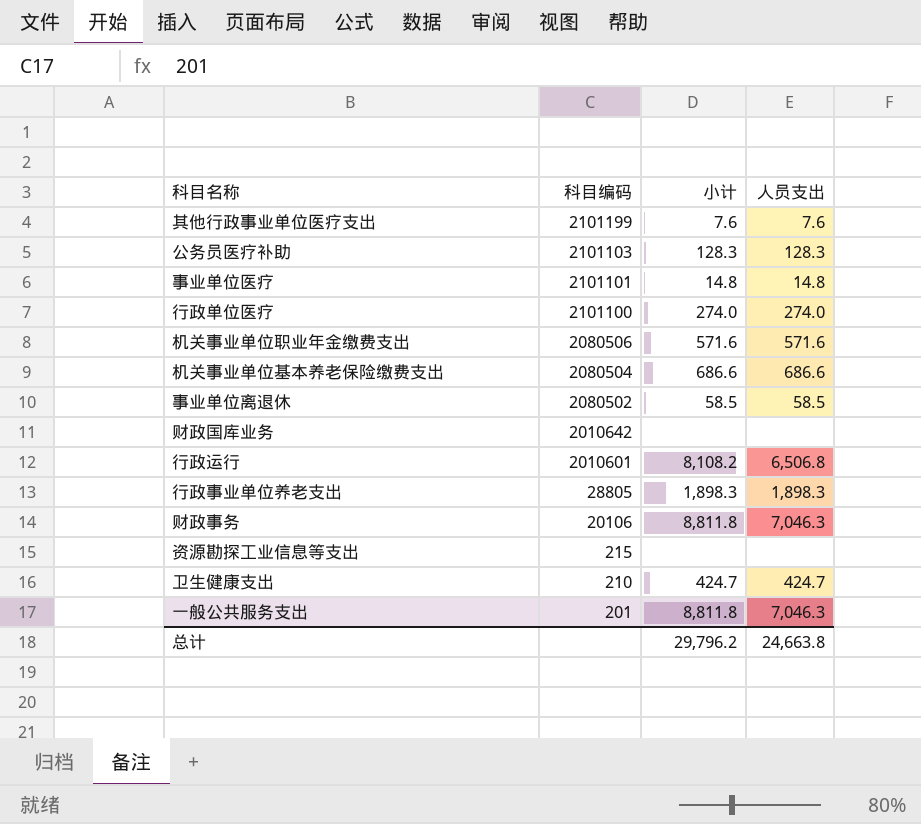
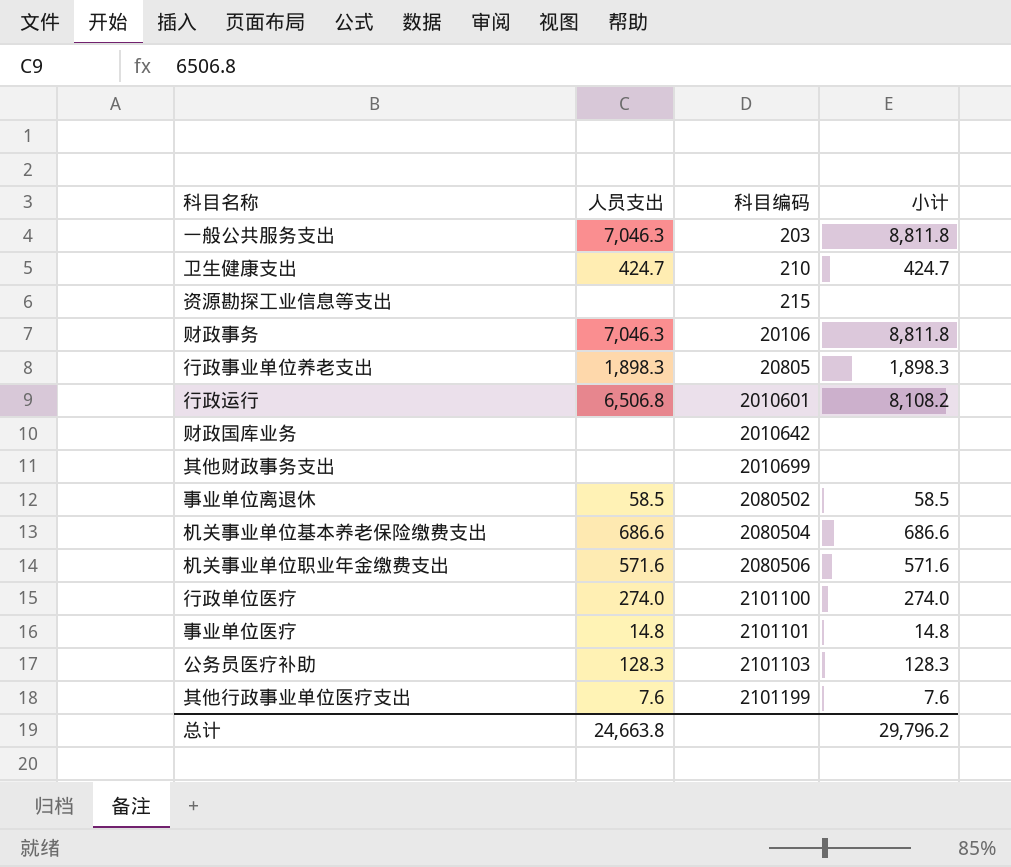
row order: 科目编码 descending -> 科目编码 ascending
column 人员支出 | position: 4 -> 2
一般公共服务支出 | 科目编码: 201 -> 203
行政事业单位养老支出 | 科目编码: 28805 -> 20805
row 其他财政事务支出: none -> none | 2010699 | none

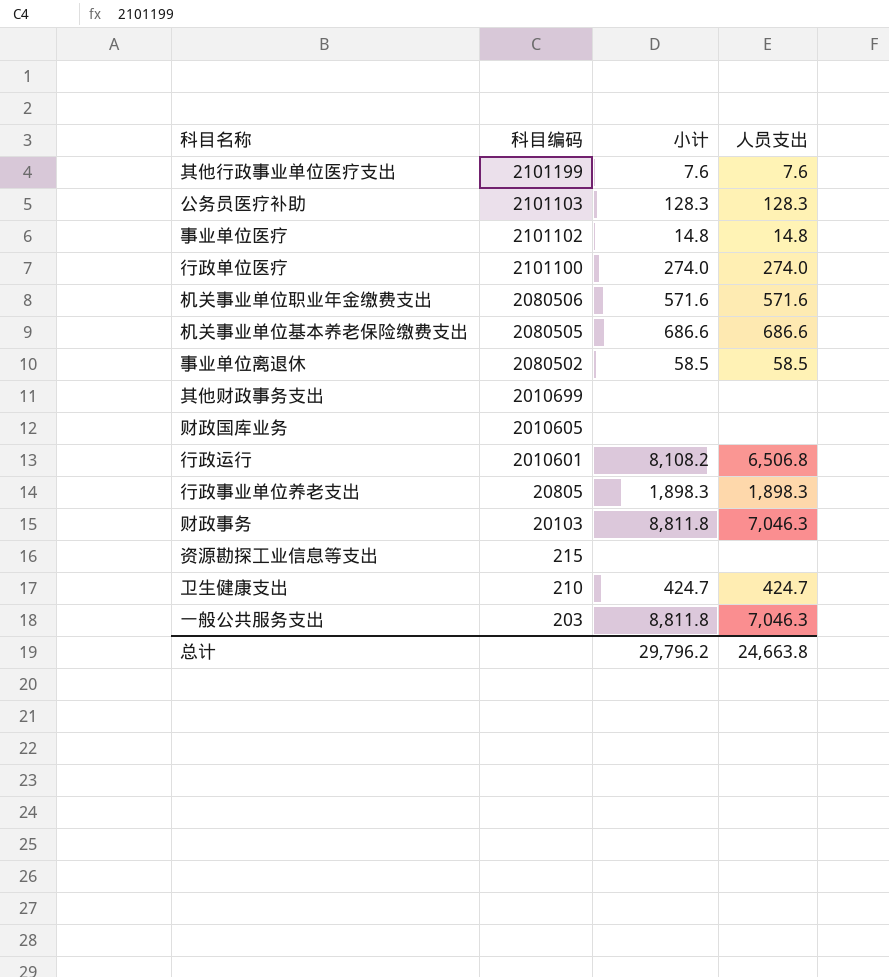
row order: 科目编码 ascending -> 科目编码 descending
column 人员支出 | position: 2 -> 4
事业单位医疗 | 科目编码: 2101101 -> 2101102
机关事业单位基本养老保险缴费支出 | 科目编码: 2080504 -> 2080505
财政国库业务 | 科目编码: 2010642 -> 2010605
财政事务 | 科目编码: 20106 -> 20103

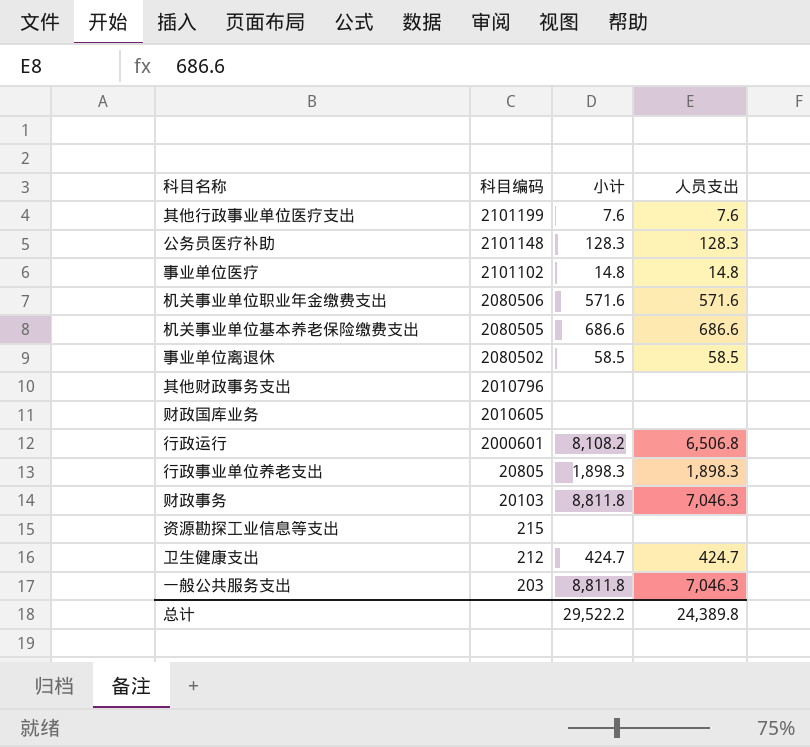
row 行政单位医疗: 2101100 | 274.0 | 274.0 -> none
公务员医疗补助 | 科目编码: 2101103 -> 2101148
其他财政事务支出 | 科目编码: 2010699 -> 2010796
行政运行 | 科目编码: 2010601 -> 2000601
卫生健康支出 | 科目编码: 210 -> 212
总计 | 小计: 29,796.2 -> 29,522.2
总计 | 人员支出: 24,663.8 -> 24,389.8

